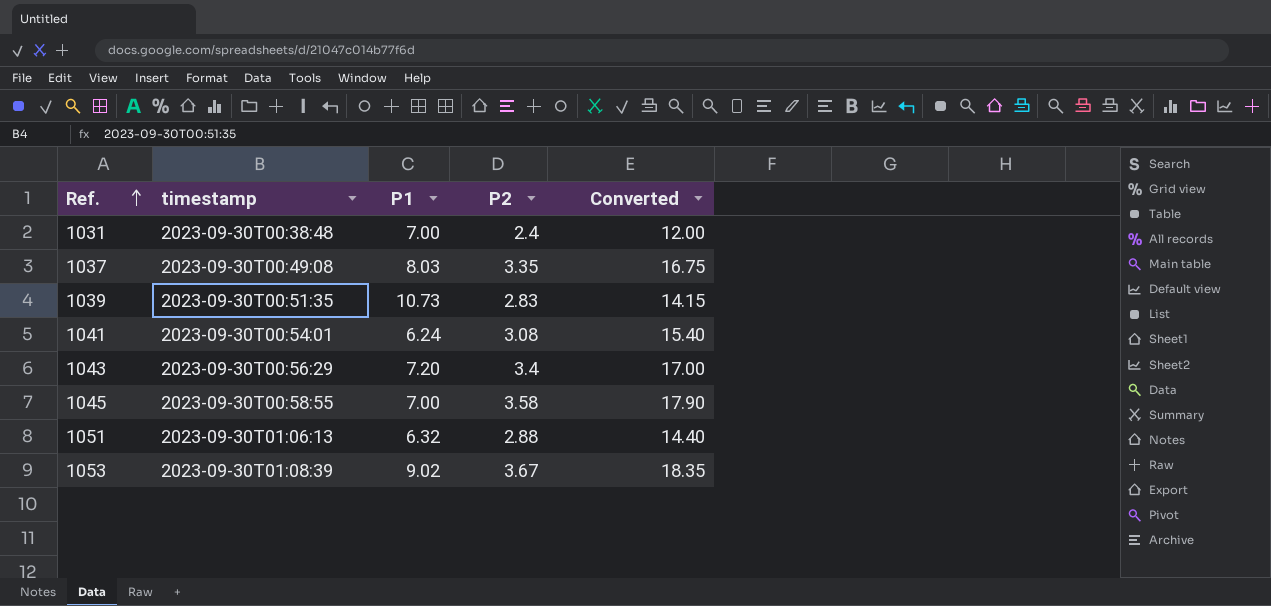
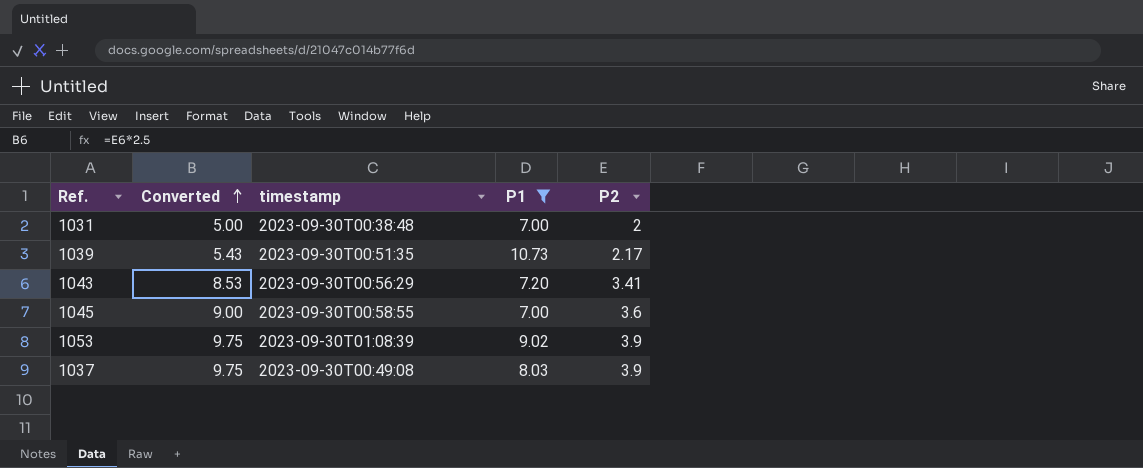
filter: none -> P1 >= 7.00
row order: Ref. ascending -> Converted ascending
column Converted | formula: [P2] * 5 -> [P2] * 2.5
column Converted | position: 5 -> 2
1031 | P2: 2.4 -> 2
1039 | P2: 2.83 -> 2.17
1043 | P2: 3.4 -> 3.41
1045 | P2: 3.58 -> 3.6
1053 | P2: 3.67 -> 3.9
1037 | P2: 3.35 -> 3.9

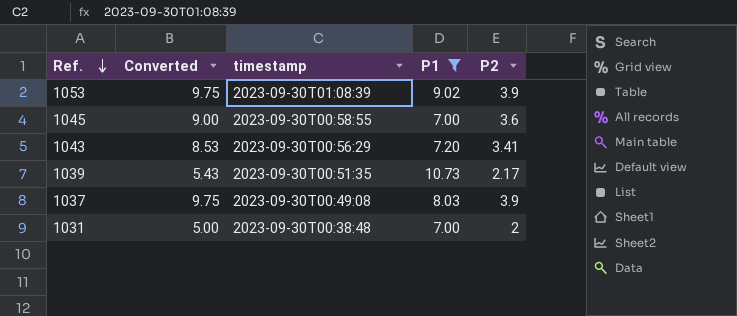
row order: Converted ascending -> Ref. descending

